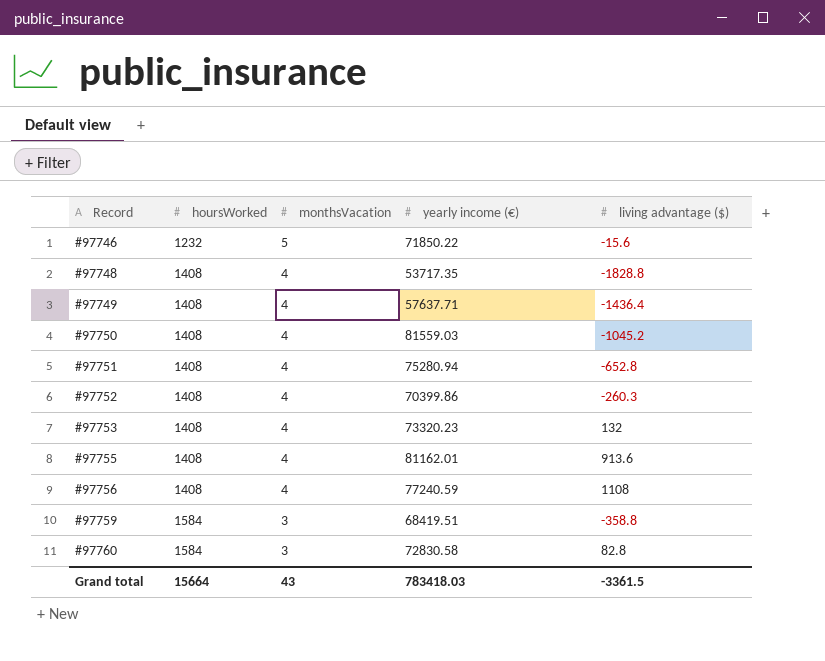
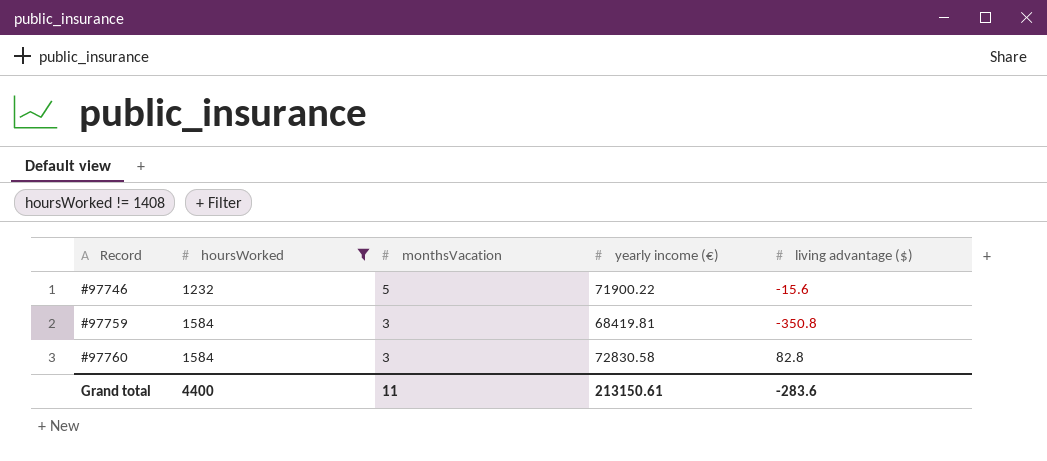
filter: none -> hoursWorked != 1408
#97746 | yearly income (€): 71850.22 -> 71900.22
#97759 | yearly income (€): 68419.51 -> 68419.81
#97759 | living advantage ($): -358.8 -> -350.8
Grand total | hoursWorked: 15664 -> 4400
Grand total | monthsVacation: 43 -> 11
Grand total | yearly income (€): 783418.03 -> 213150.61
Grand total | living advantage ($): -3361.5 -> -283.6

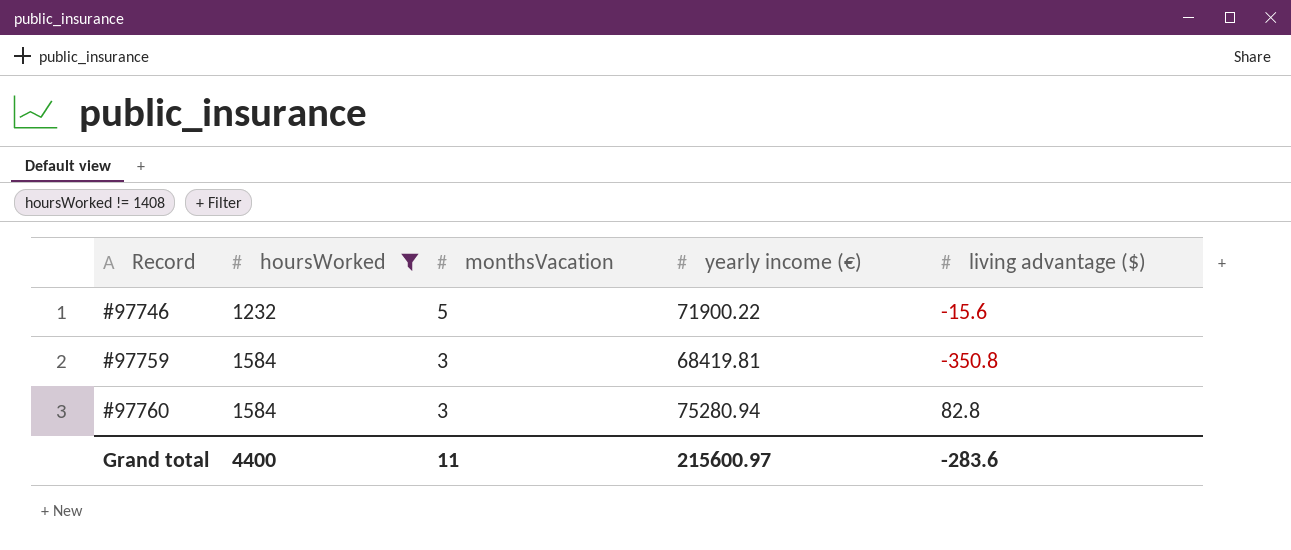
#97760 | yearly income (€): 72830.58 -> 75280.94
Grand total | yearly income (€): 213150.61 -> 215600.97

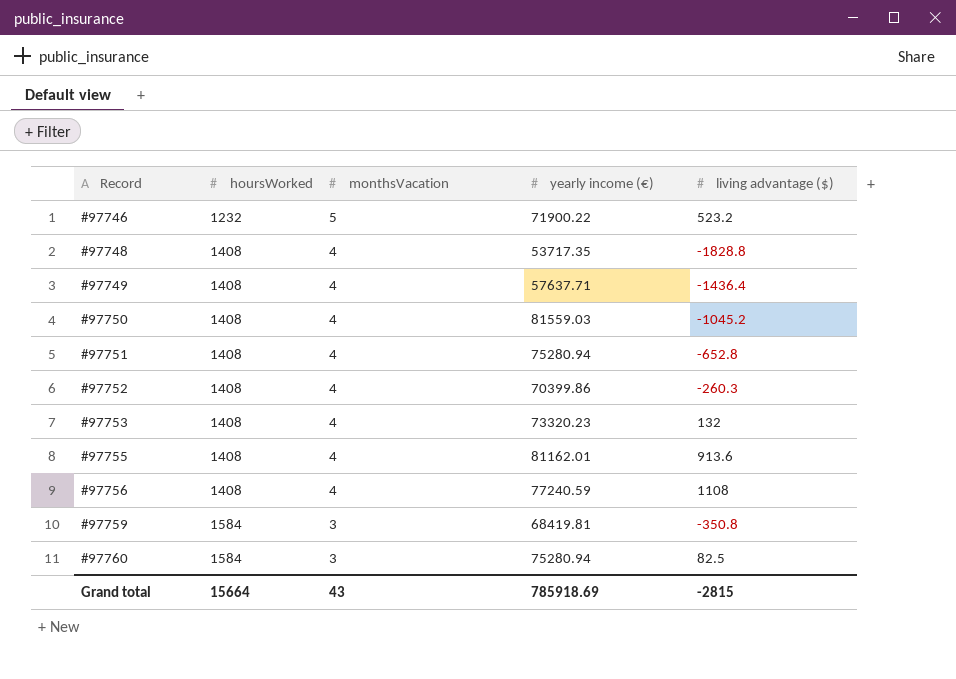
filter: hoursWorked != 1408 -> none
#97746 | living advantage ($): -15.6 -> 523.2
#97760 | living advantage ($): 82.8 -> 82.5
Grand total | hoursWorked: 4400 -> 15664
Grand total | monthsVacation: 11 -> 43
Grand total | yearly income (€): 215600.97 -> 785918.69
Grand total | living advantage ($): -283.6 -> -2815

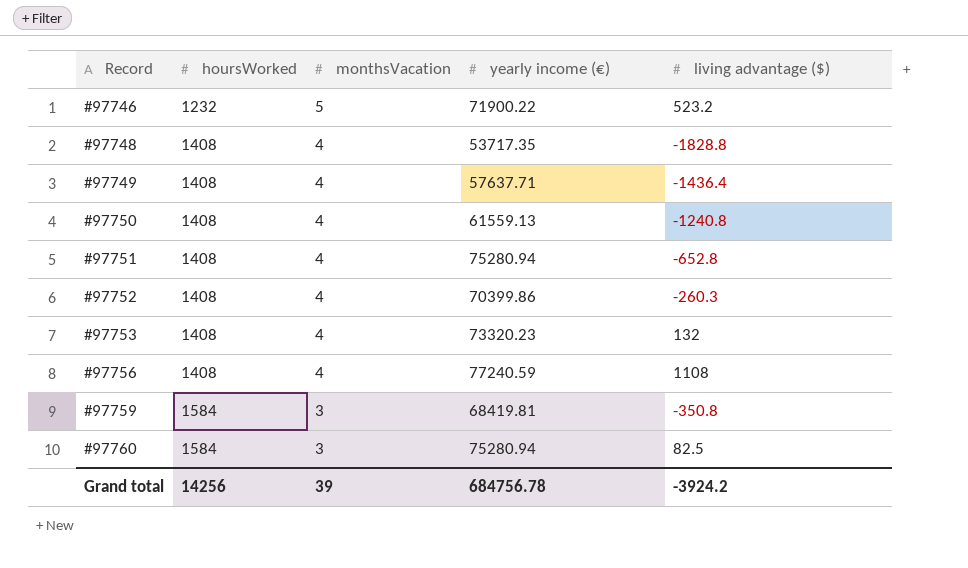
row #97755: 1408 | 4 | 81162.01 | 913.6 -> none
#97750 | yearly income (€): 81559.03 -> 61559.13
#97750 | living advantage ($): -1045.2 -> -1240.8
Grand total | hoursWorked: 15664 -> 14256
Grand total | monthsVacation: 43 -> 39
Grand total | yearly income (€): 785918.69 -> 684756.78
Grand total | living advantage ($): -2815 -> -3924.2

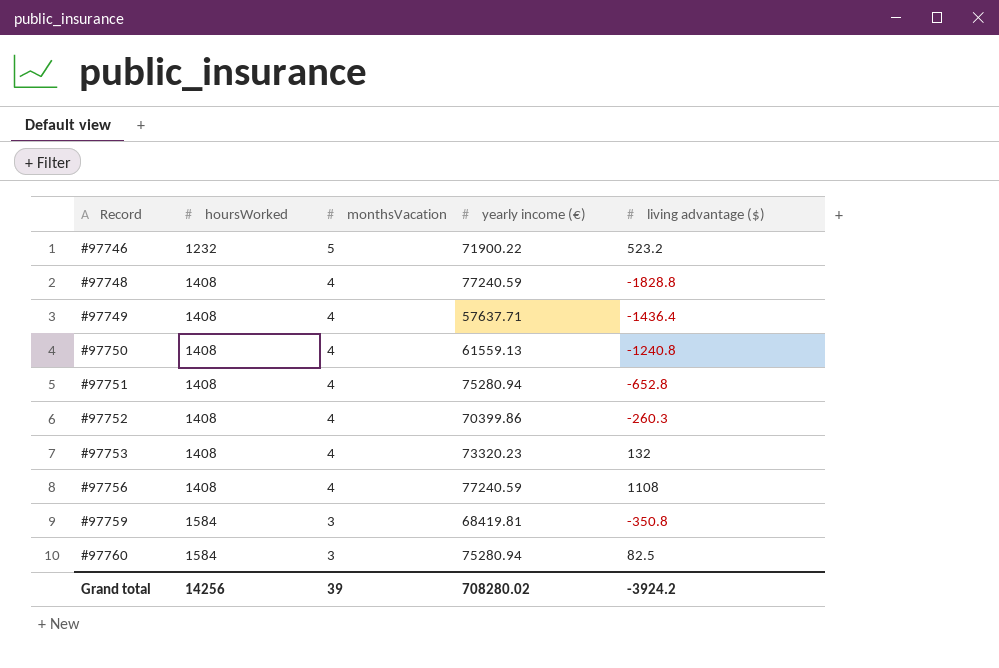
#97748 | yearly income (€): 53717.35 -> 77240.59
Grand total | yearly income (€): 684756.78 -> 708280.02

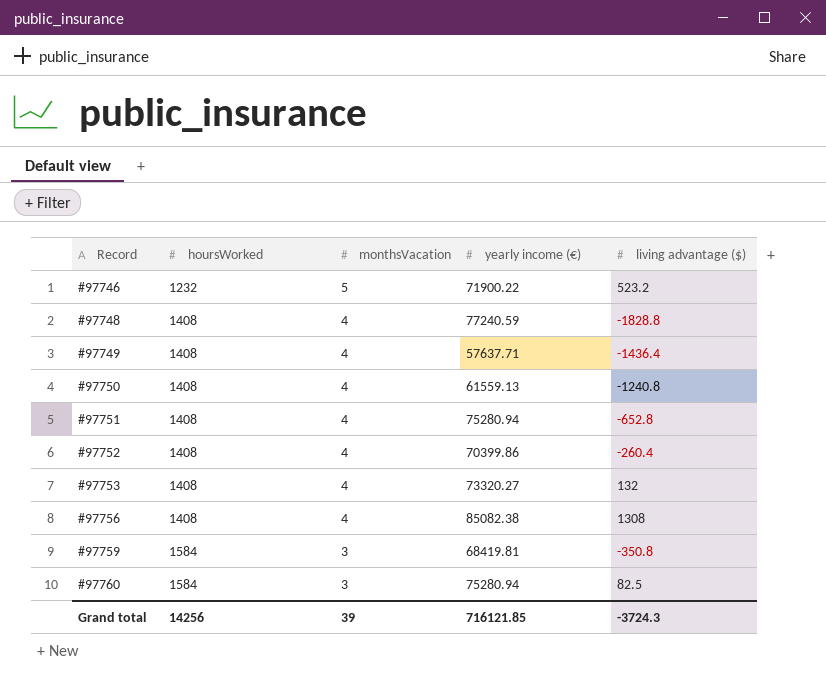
#97752 | living advantage ($): -260.3 -> -260.4
#97753 | yearly income (€): 73320.23 -> 73320.27
#97756 | yearly income (€): 77240.59 -> 85082.38
#97756 | living advantage ($): 1108 -> 1308
Grand total | yearly income (€): 708280.02 -> 716121.85
Grand total | living advantage ($): -3924.2 -> -3724.3

